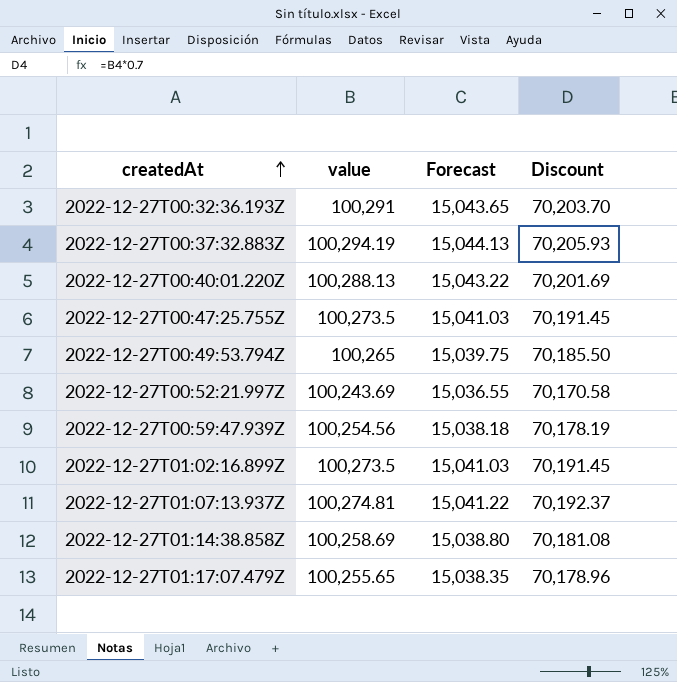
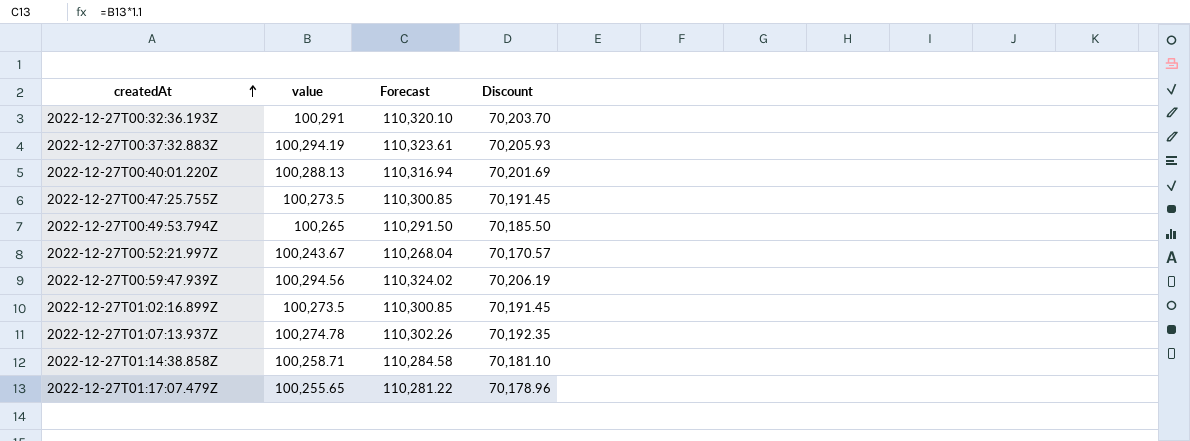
column Forecast | formula: [value] * 0.15 -> [value] * 1.1
2022-12-27T00:52:21.997Z | value: 100,243.69 -> 100,243.67
2022-12-27T00:52:21.997Z | Discount: 70,170.58 -> 70,170.57
2022-12-27T00:59:47.939Z | value: 100,254.56 -> 100,294.56
2022-12-27T00:59:47.939Z | Discount: 70,178.19 -> 70,206.19
2022-12-27T01:07:13.937Z | value: 100,274.81 -> 100,274.78
2022-12-27T01:07:13.937Z | Discount: 70,192.37 -> 70,192.35
2022-12-27T01:14:38.858Z | value: 100,258.69 -> 100,258.71
2022-12-27T01:14:38.858Z | Discount: 70,181.08 -> 70,181.10

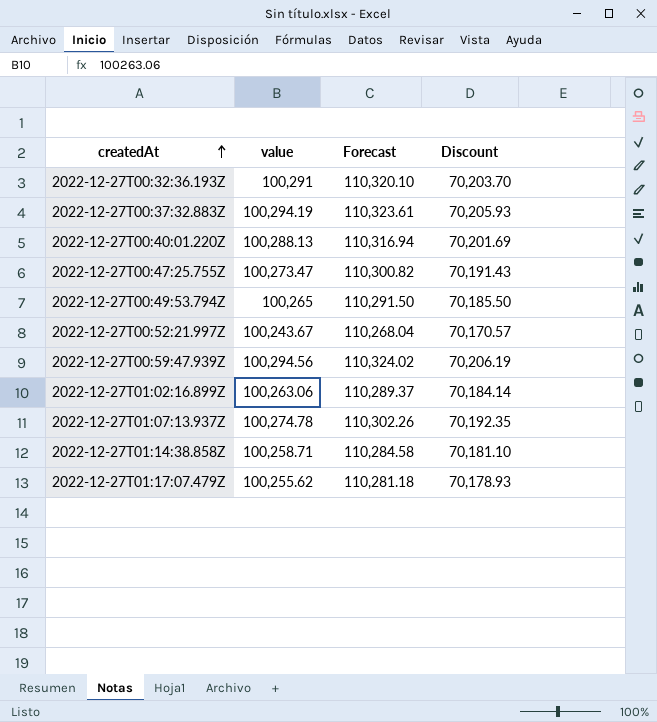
2022-12-27T00:47:25.755Z | value: 100,273.5 -> 100,273.47
2022-12-27T00:47:25.755Z | Forecast: 110,300.85 -> 110,300.82
2022-12-27T00:47:25.755Z | Discount: 70,191.45 -> 70,191.43
2022-12-27T01:02:16.899Z | value: 100,273.5 -> 100,263.06
2022-12-27T01:02:16.899Z | Forecast: 110,300.85 -> 110,289.37
2022-12-27T01:02:16.899Z | Discount: 70,191.45 -> 70,184.14
2022-12-27T01:17:07.479Z | value: 100,255.65 -> 100,255.62
2022-12-27T01:17:07.479Z | Forecast: 110,281.22 -> 110,281.18
2022-12-27T01:17:07.479Z | Discount: 70,178.96 -> 70,178.93

